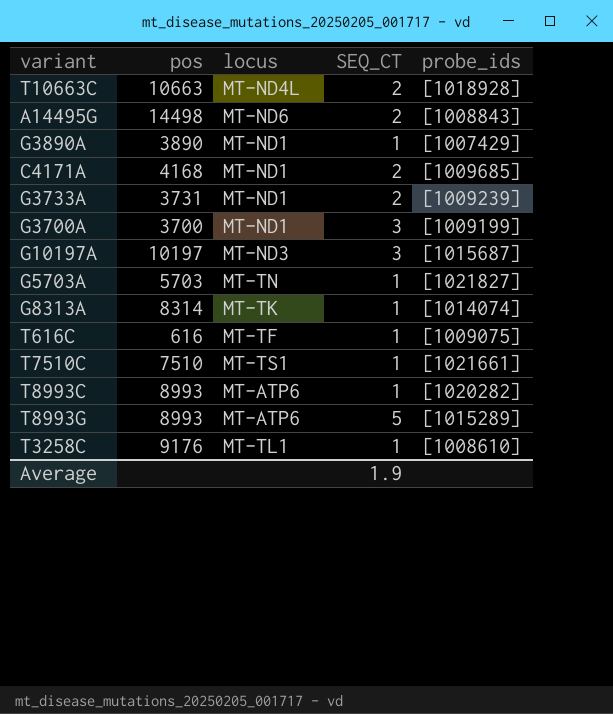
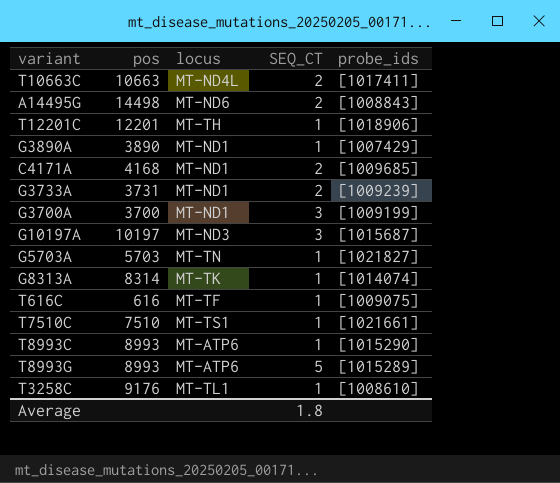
T10663C | probe_ids: [1018928] -> [1017411]
row T12201C: none -> 12201 | MT-TH | 1 | [1018906]
T8993C | probe_ids: [1020282] -> [1015290]
Average | SEQ_CT: 1.9 -> 1.8

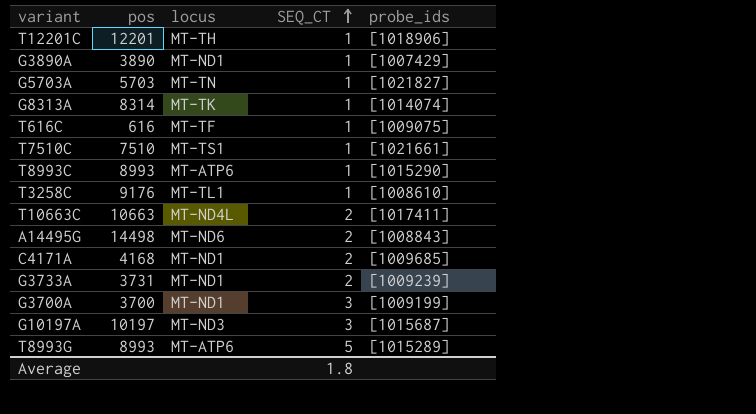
row order: none -> SEQ_CT ascending

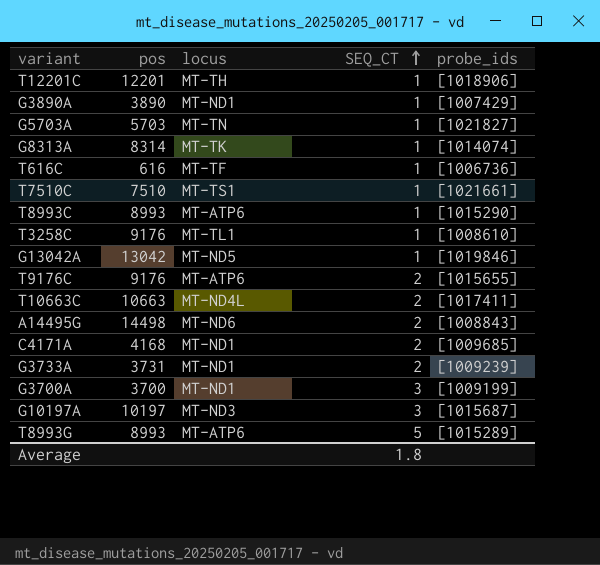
T616C | probe_ids: [1009075] -> [1006736]
row G13042A: none -> 13042 | MT-ND5 | 1 | [1019846]
row T9176C: none -> 9176 | MT-ATP6 | 2 | [1015655]

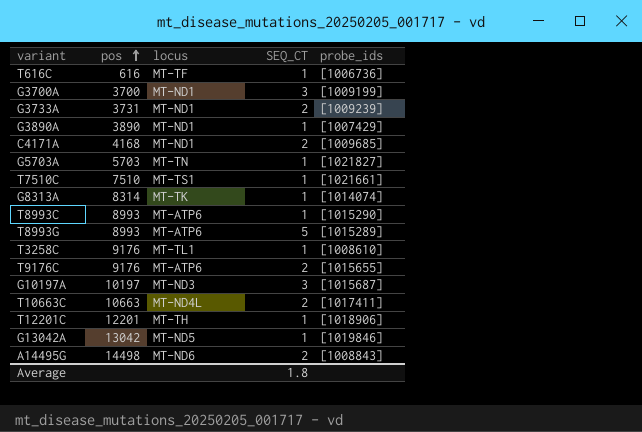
row order: SEQ_CT ascending -> pos ascending

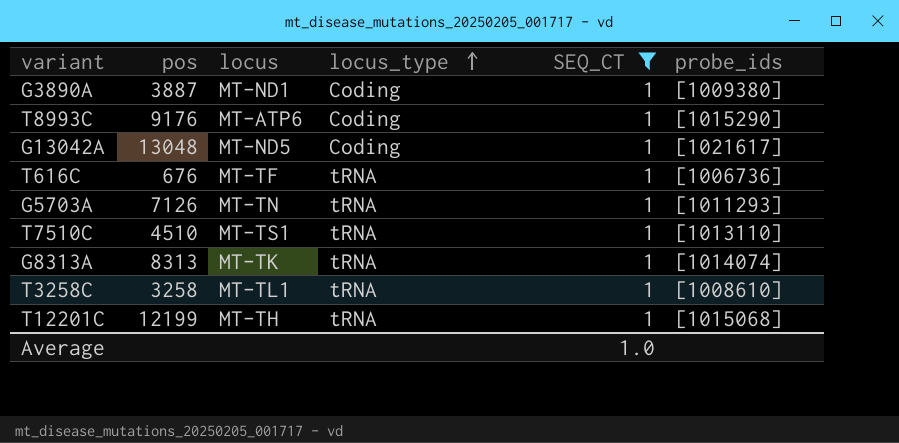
filter: none -> SEQ_CT = 1
row order: pos ascending -> locus_type ascending
column locus_type | position: none -> 4
G3890A | pos: 3890 -> 3887
G3890A | probe_ids: [1007429] -> [1009380]
T8993C | pos: 8993 -> 9176
G13042A | pos: 13042 -> 13048
G13042A | probe_ids: [1019846] -> [1021617]
T616C | pos: 616 -> 676
G5703A | pos: 5703 -> 7126
G5703A | probe_ids: [1021827] -> [1011293]
T7510C | pos: 7510 -> 4510
T7510C | probe_ids: [1021661] -> [1013110]
G8313A | pos: 8314 -> 8313
T3258C | pos: 9176 -> 3258
T12201C | pos: 12201 -> 12199
T12201C | probe_ids: [1018906] -> [1015068]
Average | SEQ_CT: 1.8 -> 1.0

